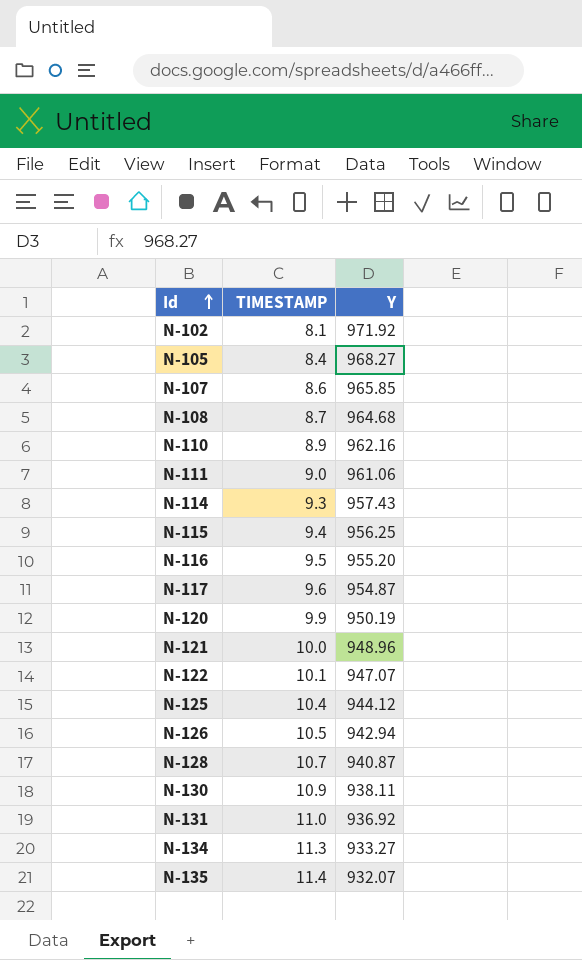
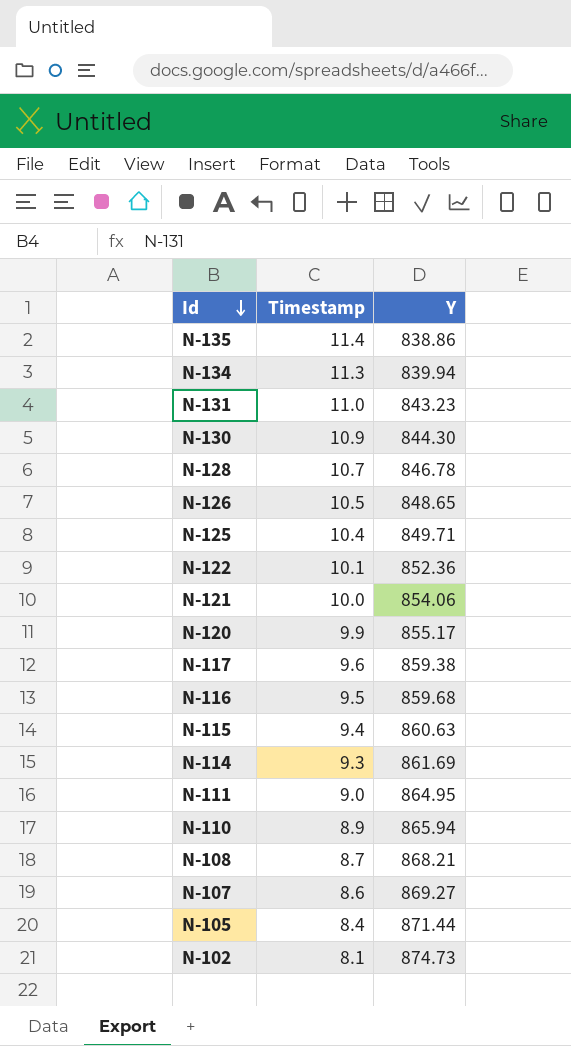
row order: Id ascending -> Id descending
column name: TIMESTAMP -> Timestamp
N-135 | Y: 932.07 -> 838.86
N-134 | Y: 933.27 -> 839.94
N-131 | Y: 936.92 -> 843.23
N-130 | Y: 938.11 -> 844.30
N-128 | Y: 940.87 -> 846.78
N-126 | Y: 942.94 -> 848.65
N-125 | Y: 944.12 -> 849.71
N-122 | Y: 947.07 -> 852.36
N-121 | Y: 948.96 -> 854.06
N-120 | Y: 950.19 -> 855.17
N-117 | Y: 954.87 -> 859.38
N-116 | Y: 955.20 -> 859.68
N-115 | Y: 956.25 -> 860.63
N-114 | Y: 957.43 -> 861.69
N-111 | Y: 961.06 -> 864.95
N-110 | Y: 962.16 -> 865.94
N-108 | Y: 964.68 -> 868.21
N-107 | Y: 965.85 -> 869.27
N-105 | Y: 968.27 -> 871.44
N-102 | Y: 971.92 -> 874.73

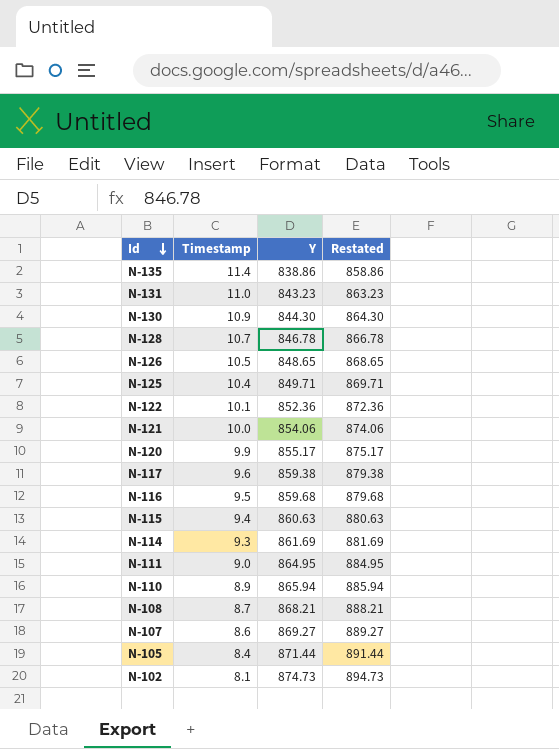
column Restated | formula: none -> [Y] + 20
row N-134: 11.3 | 839.94 -> none

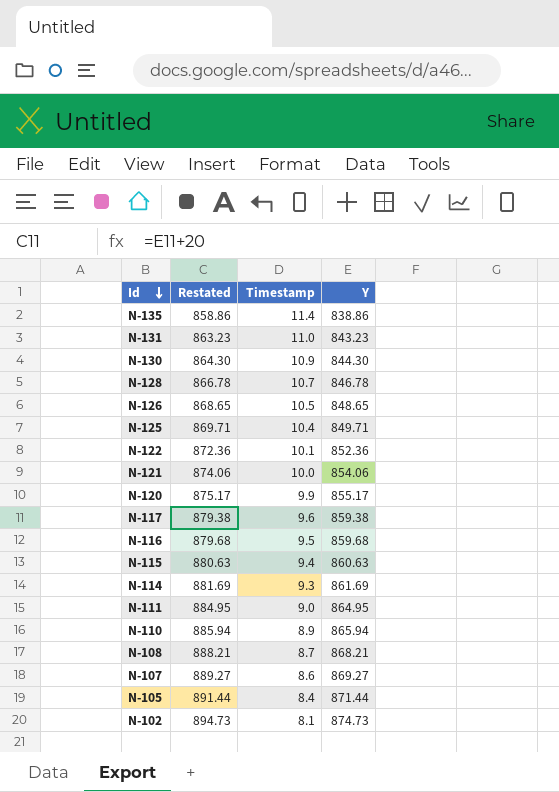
column Restated | position: 4 -> 2

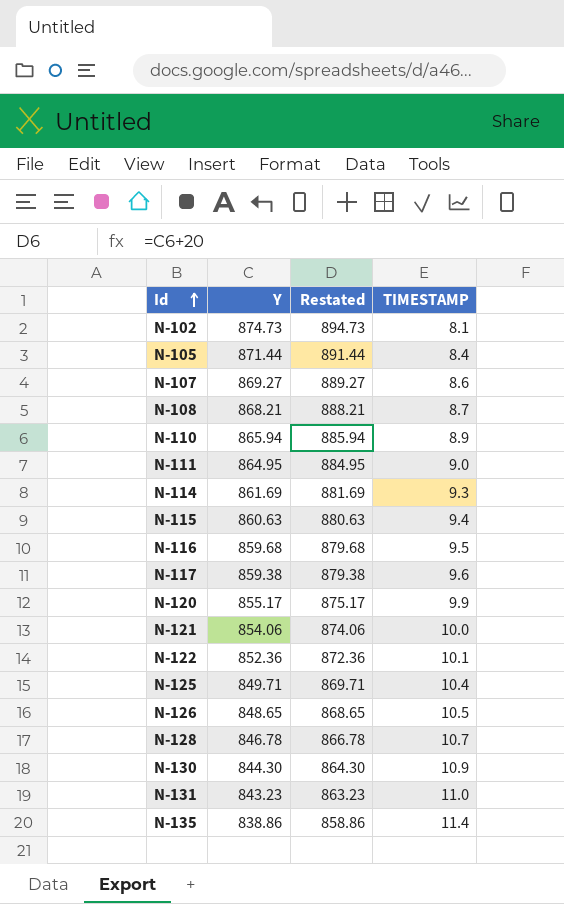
row order: Id descending -> Id ascending
column Y | position: 4 -> 2
column name: Timestamp -> TIMESTAMP

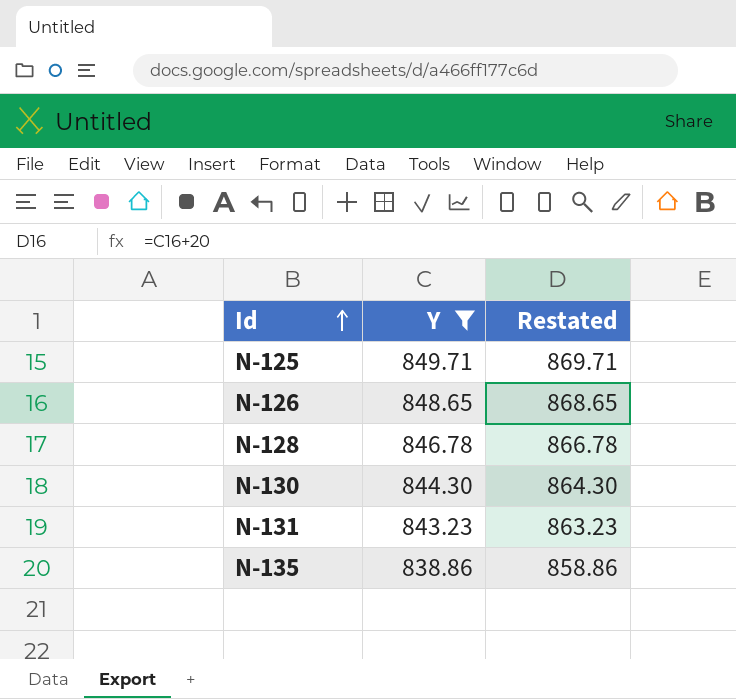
filter: none -> Y <= 849.71
column TIMESTAMP | position: 4 -> none

